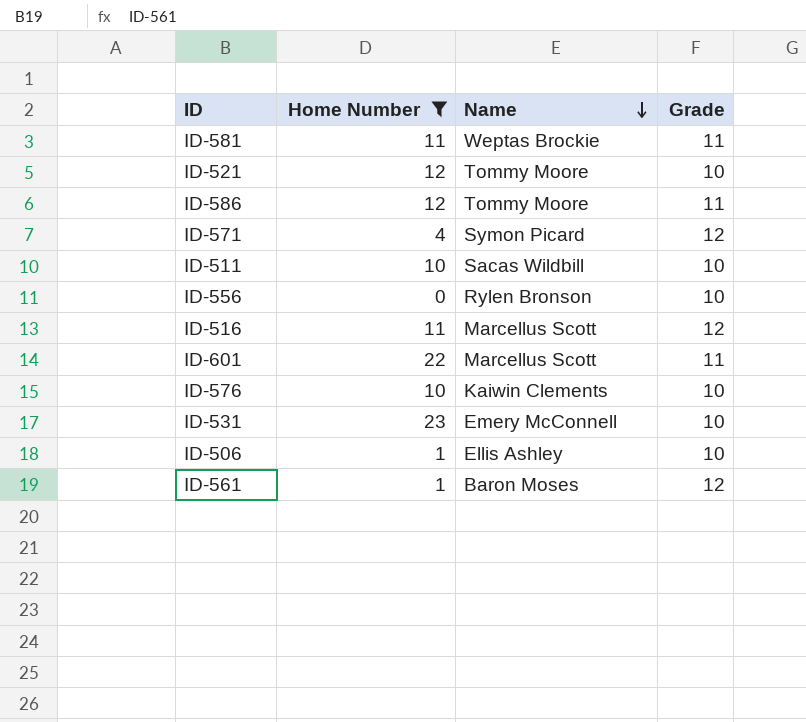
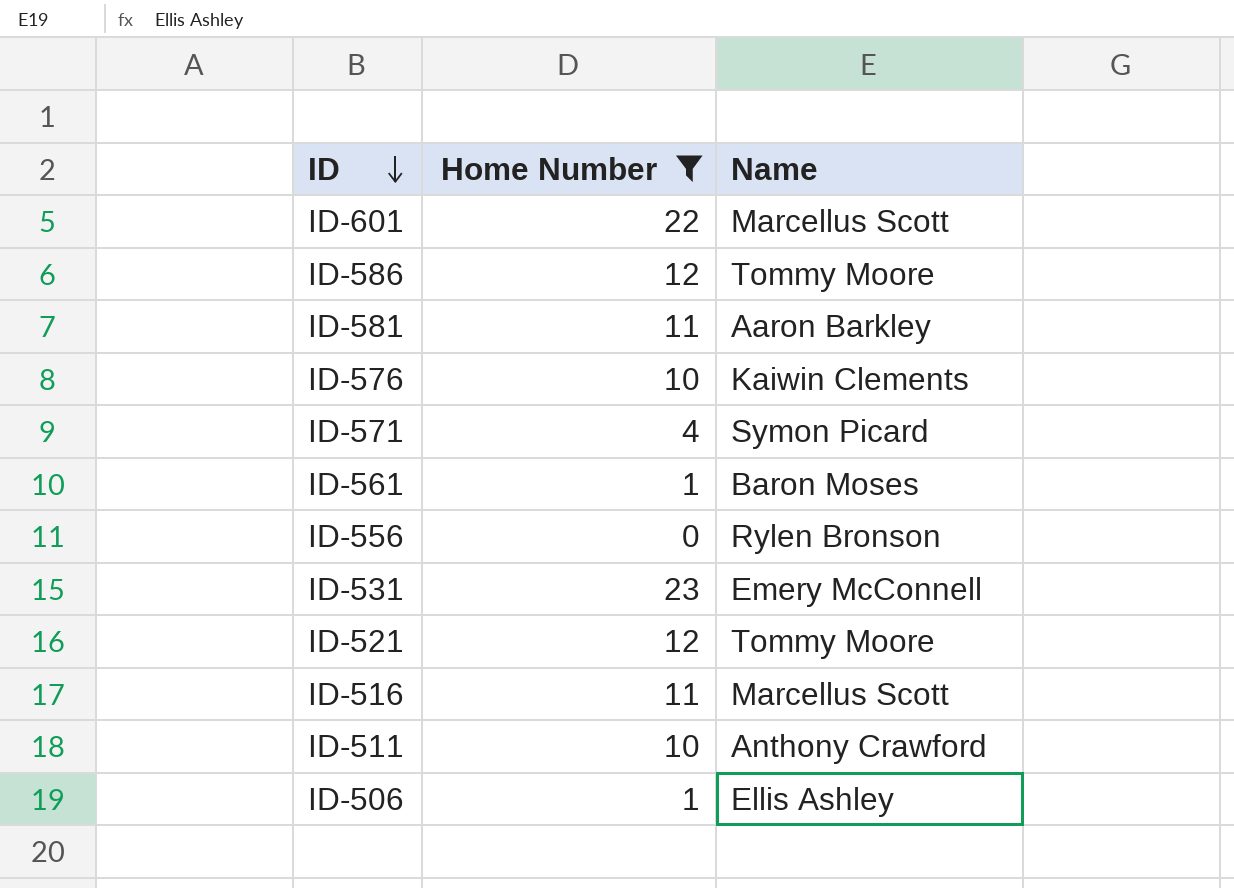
row order: Name descending -> ID descending
column Grade | position: 4 -> none
ID-581 | Name: Weptas Brockie -> Aaron Barkley
ID-511 | Name: Sacas Wildbill -> Anthony Crawford

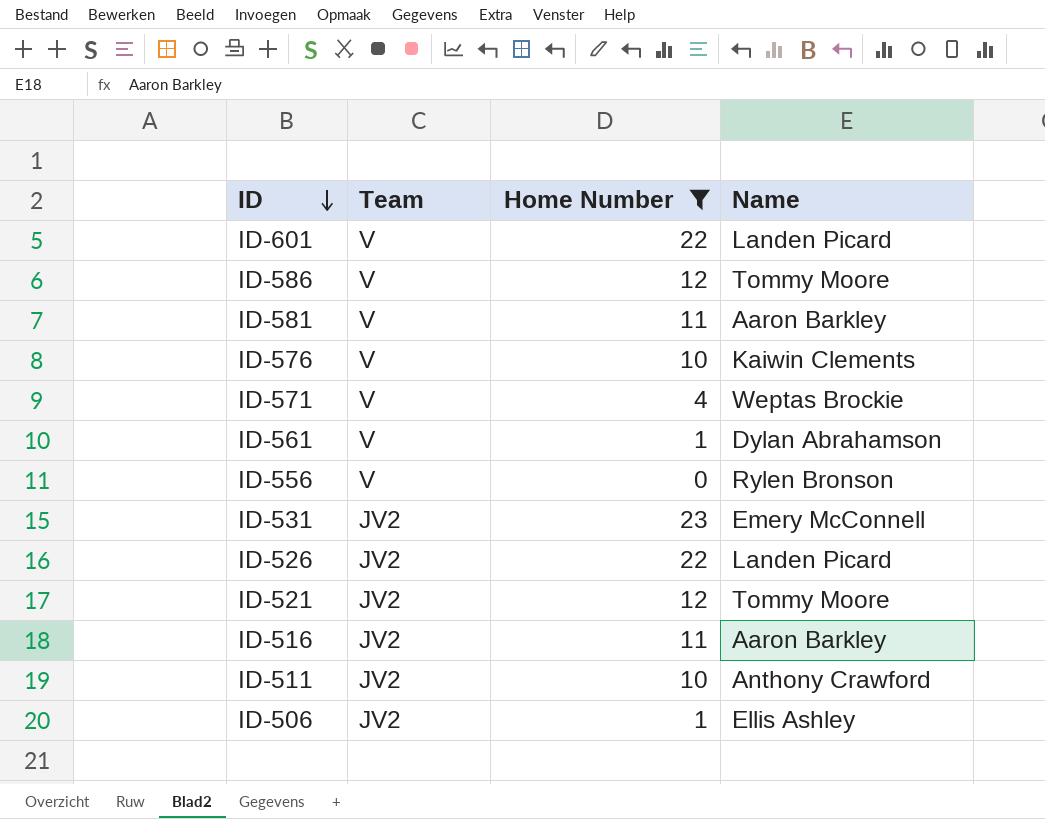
column Team | position: none -> 2
ID-601 | Name: Marcellus Scott -> Landen Picard
ID-571 | Name: Symon Picard -> Weptas Brockie
ID-561 | Name: Baron Moses -> Dylan Abrahamson
row ID-526: none -> JV2 | 22 | Landen Picard
ID-516 | Name: Marcellus Scott -> Aaron Barkley

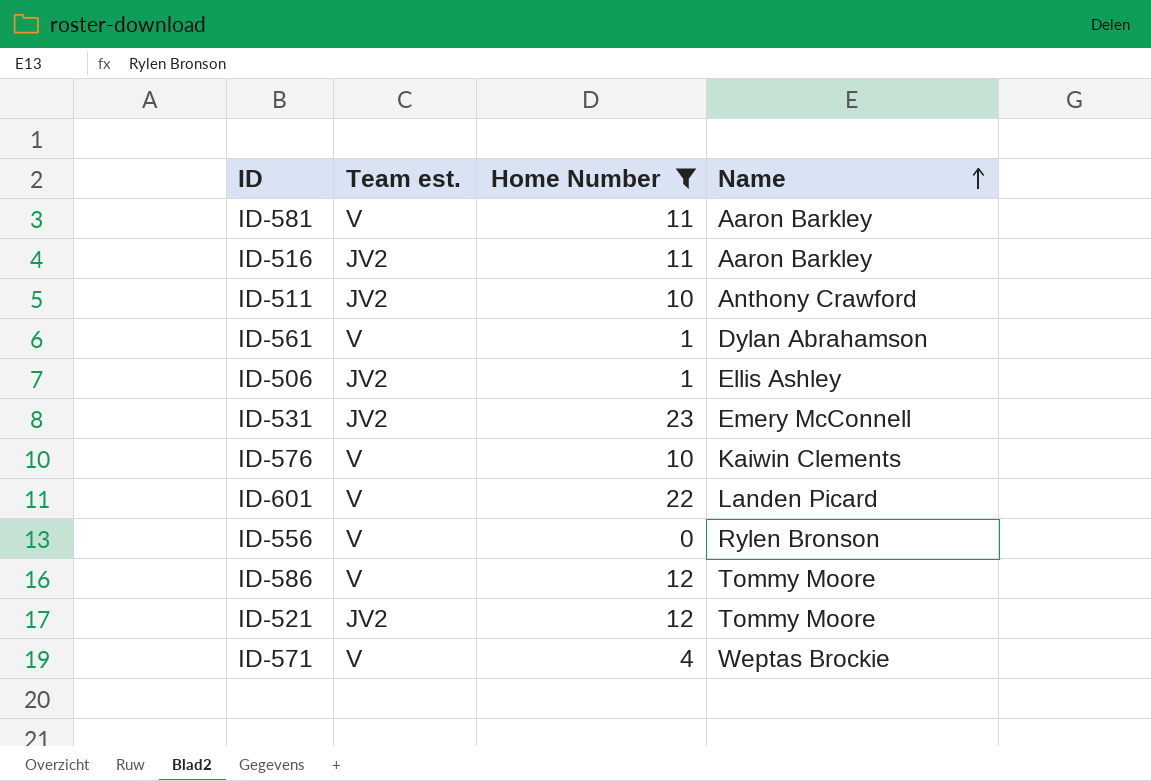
row order: ID descending -> Name ascending
column name: Team -> Team est.
row ID-526: JV2 | 22 | Landen Picard -> none

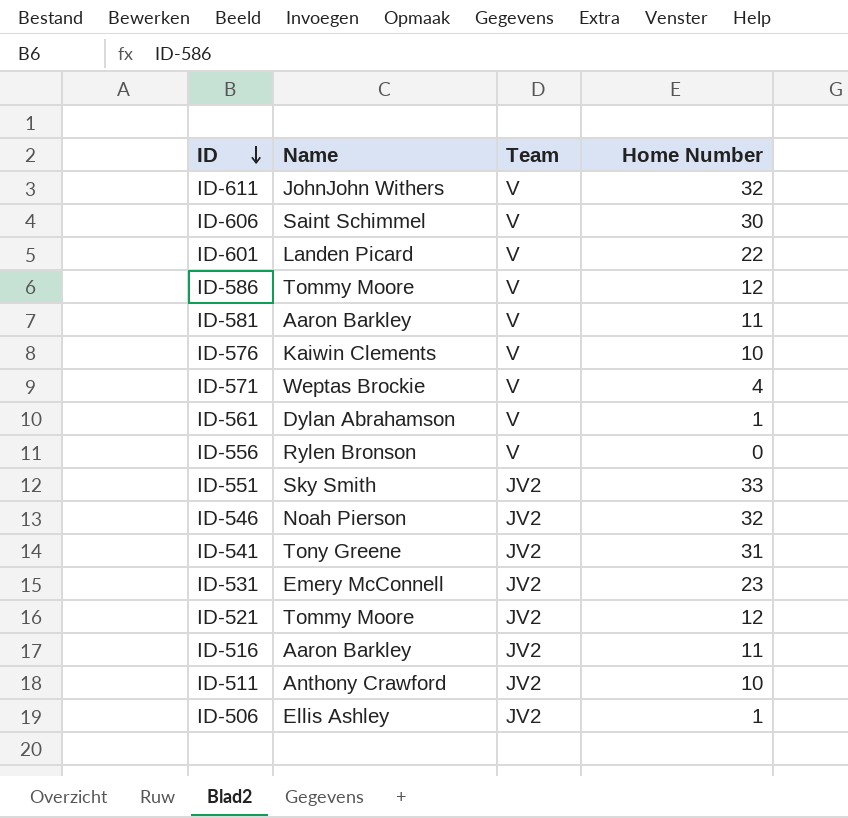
filter: Home Number <= 23 -> none
row order: Name ascending -> ID descending
column Name | position: 4 -> 2
column name: Team est. -> Team

